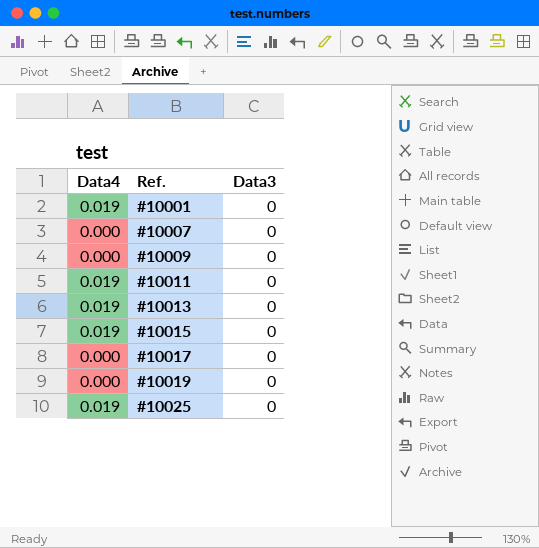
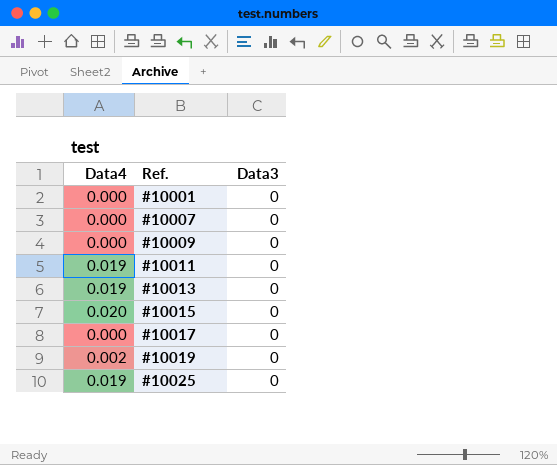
#10001 | Data4: 0.019 -> 0.000
#10015 | Data4: 0.019 -> 0.020
#10019 | Data4: 0.000 -> 0.002

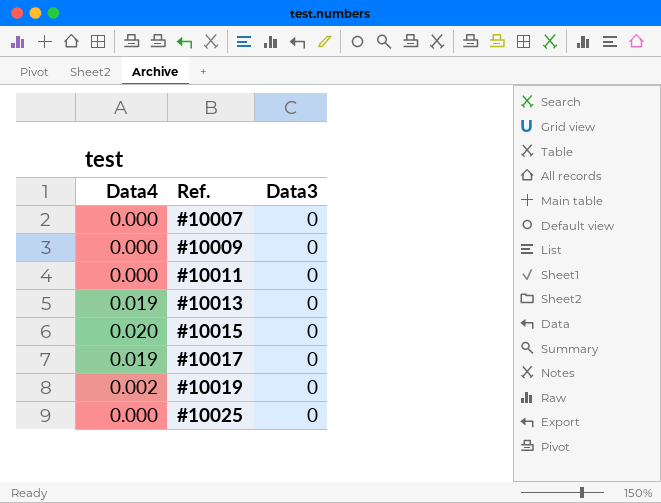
row #10001: 0.000 | 0 -> none
#10011 | Data4: 0.019 -> 0.000
#10017 | Data4: 0.000 -> 0.019
#10025 | Data4: 0.019 -> 0.000

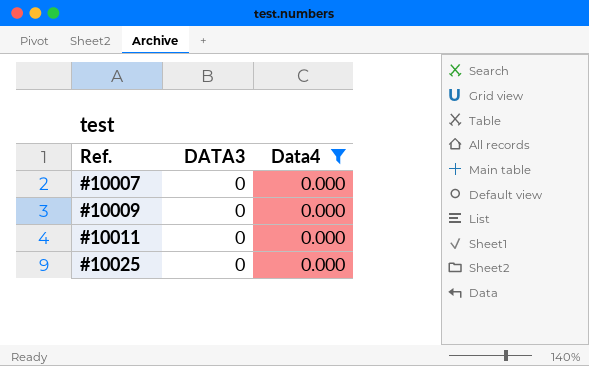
filter: none -> Data4 = 0.000
column name: Data3 -> DATA3
column Data4 | position: 1 -> 3

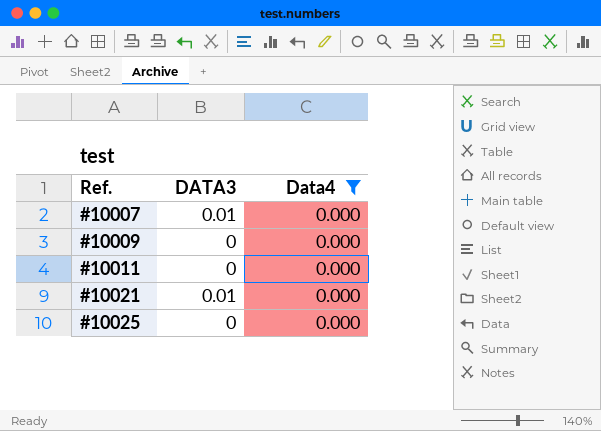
#10007 | DATA3: 0 -> 0.01
row #10021: none -> 0.01 | 0.000

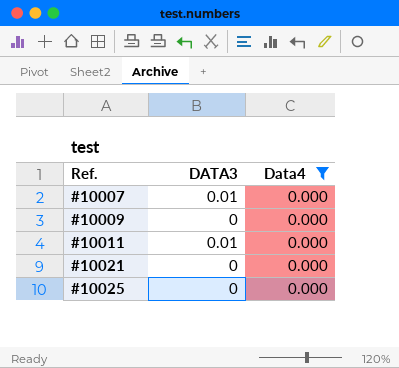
#10011 | DATA3: 0 -> 0.01
#10021 | DATA3: 0.01 -> 0

